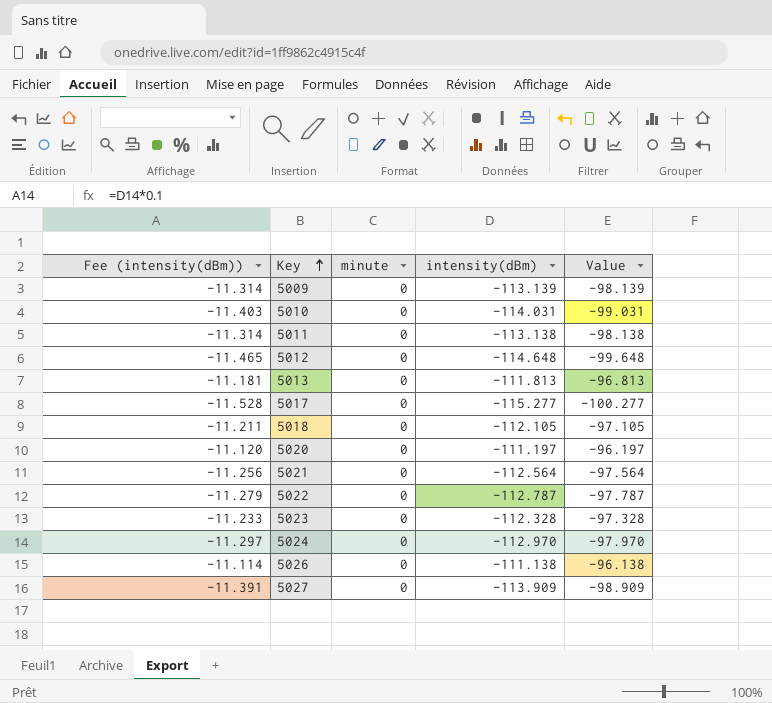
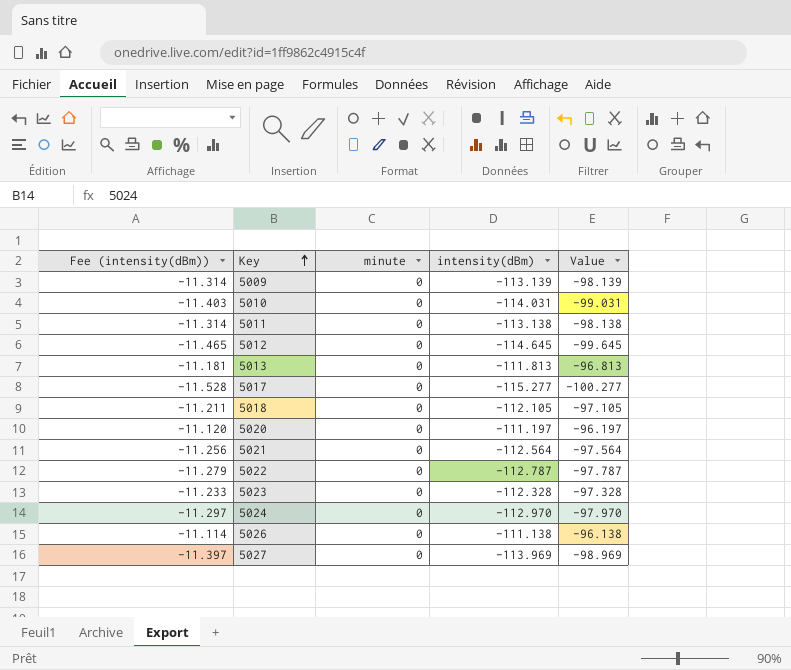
5012 | intensity(dBm): -114.648 -> -114.645
5012 | Value: -99.648 -> -99.645
5027 | Fee (intensity(dBm)): -11.391 -> -11.397
5027 | intensity(dBm): -113.909 -> -113.969
5027 | Value: -98.909 -> -98.969

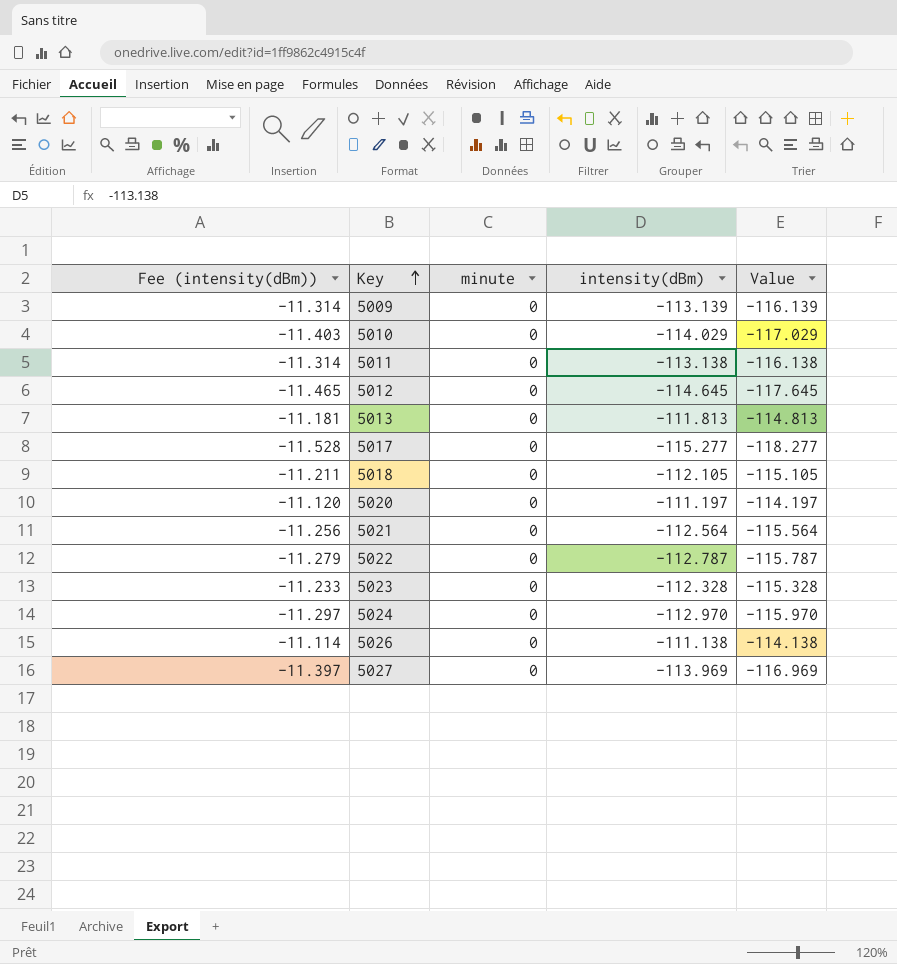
column Value | formula: [intensity(dBm)] + 15 -> [intensity(dBm)] - 3
5010 | intensity(dBm): -114.031 -> -114.029

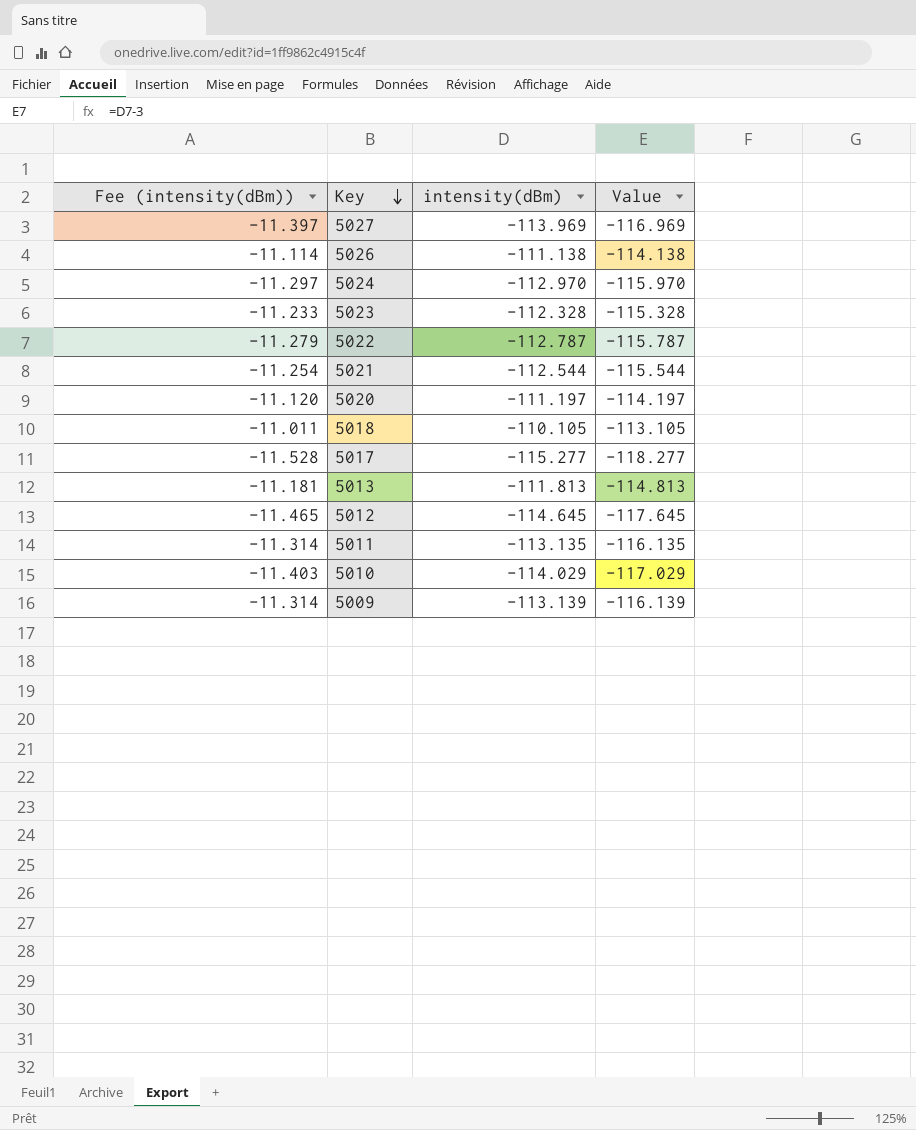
row order: Key ascending -> Key descending
column minute | position: 3 -> none
5021 | Fee (intensity(dBm)): -11.256 -> -11.254
5021 | intensity(dBm): -112.564 -> -112.544
5021 | Value: -115.564 -> -115.544
5018 | Fee (intensity(dBm)): -11.211 -> -11.011
5018 | intensity(dBm): -112.105 -> -110.105
5018 | Value: -115.105 -> -113.105
5011 | intensity(dBm): -113.138 -> -113.135
5011 | Value: -116.138 -> -116.135

